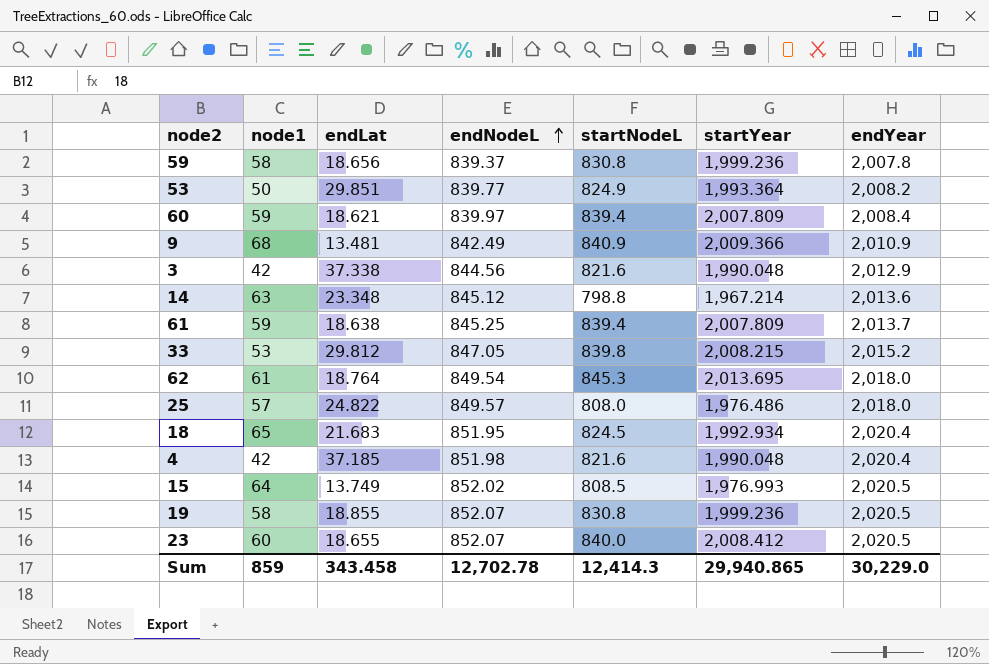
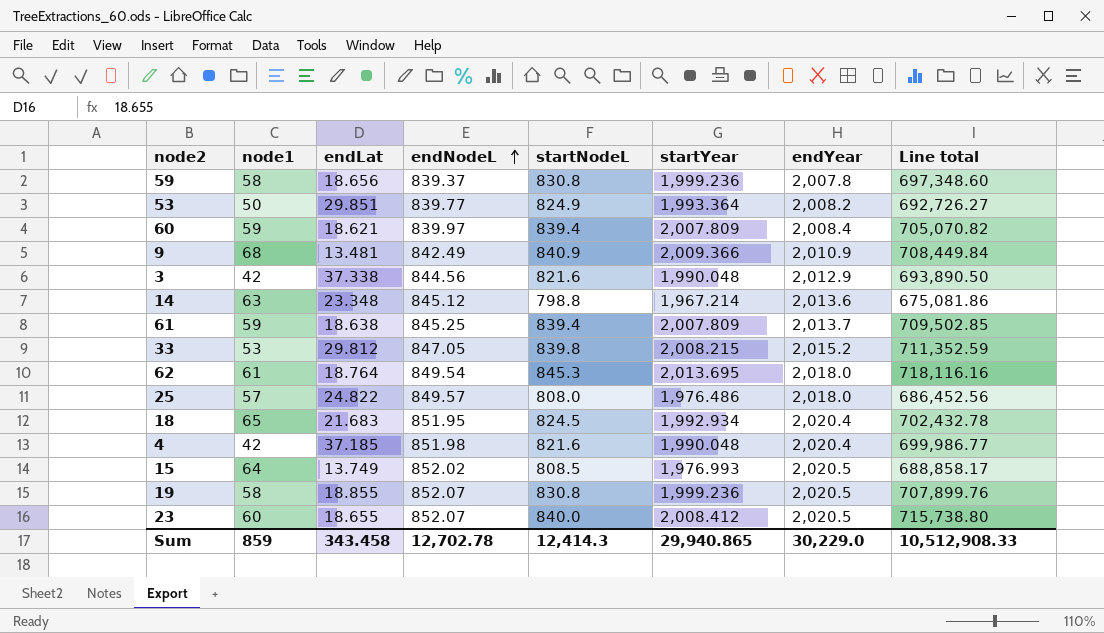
column Line total | formula: none -> [endNodeL] * [startNodeL]

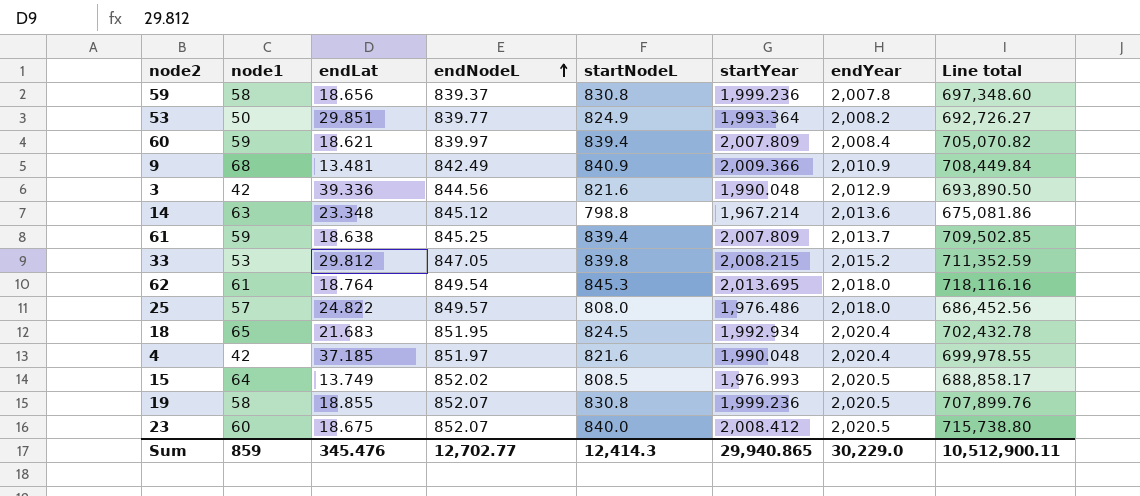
3 | endLat: 37.338 -> 39.336
4 | endNodeL: 851.98 -> 851.97
4 | Line total: 699,986.77 -> 699,978.55
23 | endLat: 18.655 -> 18.675
Sum | endLat: 343.458 -> 345.476
Sum | endNodeL: 12,702.78 -> 12,702.77
Sum | Line total: 10,512,908.33 -> 10,512,900.11

